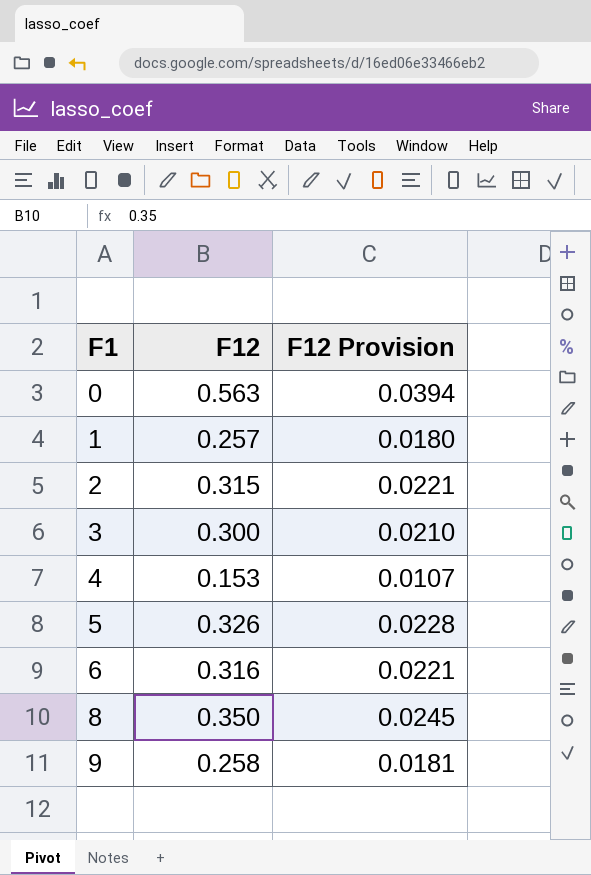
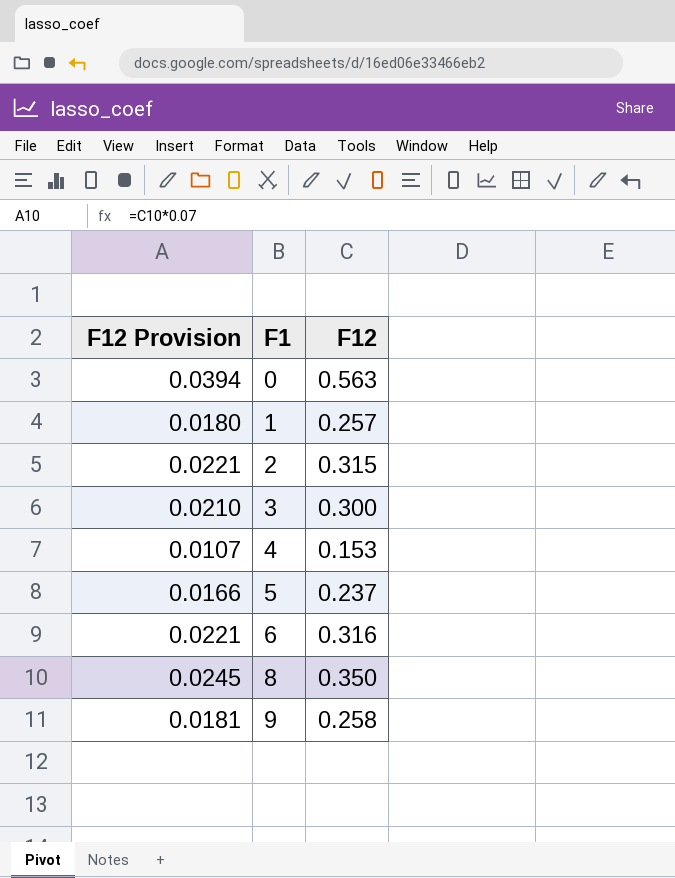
column F12 Provision | position: 3 -> 1
5 | F12 Provision: 0.0228 -> 0.0166
5 | F12: 0.326 -> 0.237

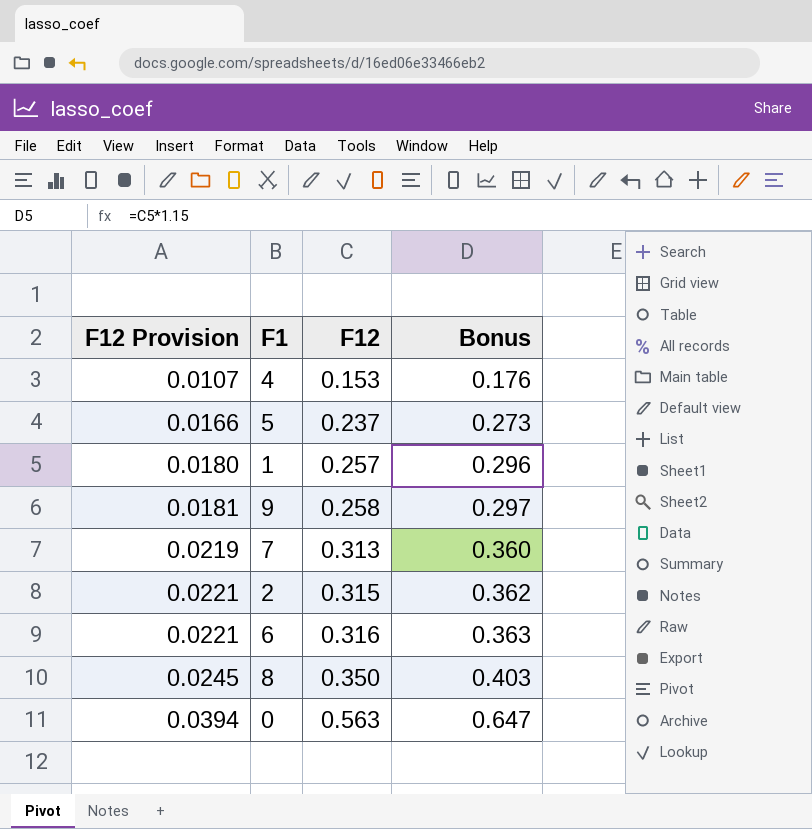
row order: F1 ascending -> F12 Provision ascending
column Bonus | formula: none -> [F12] * 1.15
row 3: 0.0210 | 0.300 -> none
row 7: none -> 0.0219 | 0.313 | 0.360

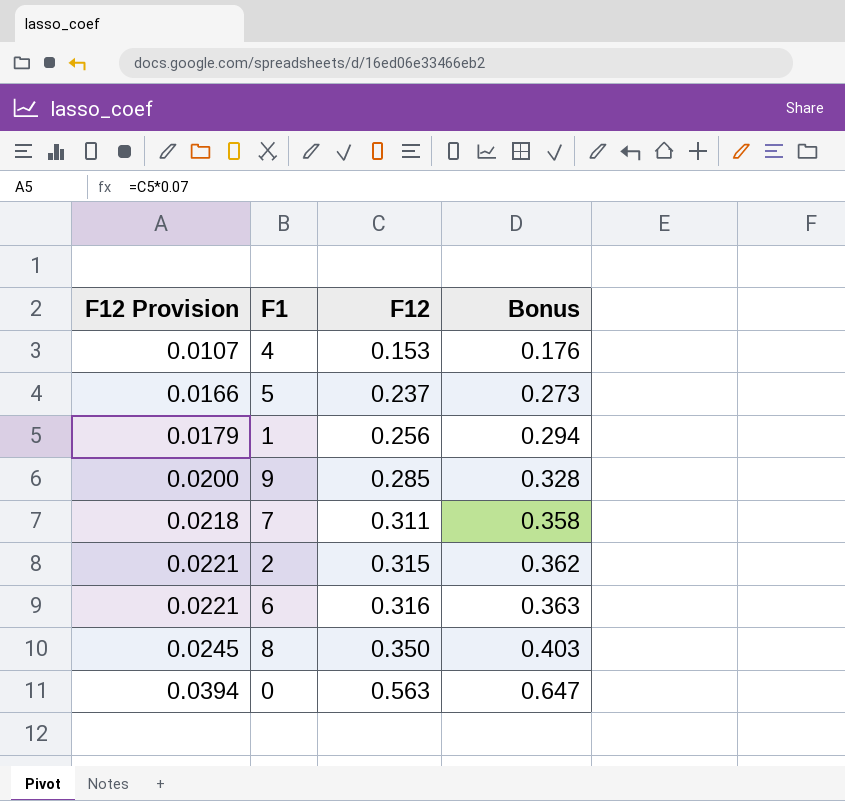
1 | F12 Provision: 0.0180 -> 0.0179
1 | F12: 0.257 -> 0.256
1 | Bonus: 0.296 -> 0.294
9 | F12 Provision: 0.0181 -> 0.0200
9 | F12: 0.258 -> 0.285
9 | Bonus: 0.297 -> 0.328
7 | F12 Provision: 0.0219 -> 0.0218
7 | F12: 0.313 -> 0.311
7 | Bonus: 0.360 -> 0.358

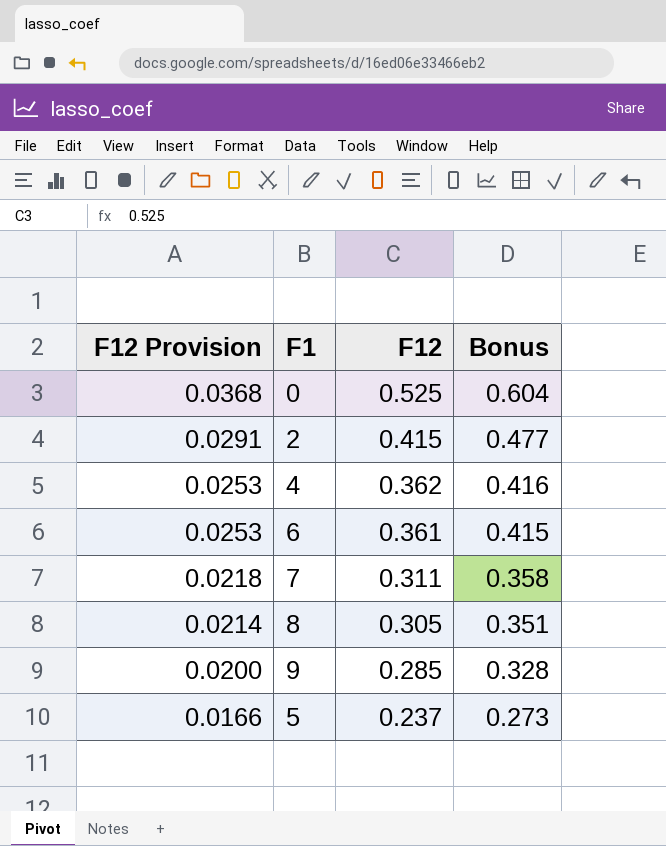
row order: F12 Provision ascending -> F12 Provision descending
row 1: 0.0179 | 0.256 | 0.294 -> none
0 | F12 Provision: 0.0394 -> 0.0368
0 | F12: 0.563 -> 0.525
0 | Bonus: 0.647 -> 0.604
2 | F12 Provision: 0.0221 -> 0.0291
2 | F12: 0.315 -> 0.415
2 | Bonus: 0.362 -> 0.477
4 | F12 Provision: 0.0107 -> 0.0253
4 | F12: 0.153 -> 0.362
4 | Bonus: 0.176 -> 0.416
6 | F12 Provision: 0.0221 -> 0.0253
6 | F12: 0.316 -> 0.361
6 | Bonus: 0.363 -> 0.415
8 | F12 Provision: 0.0245 -> 0.0214
8 | F12: 0.350 -> 0.305
8 | Bonus: 0.403 -> 0.351

